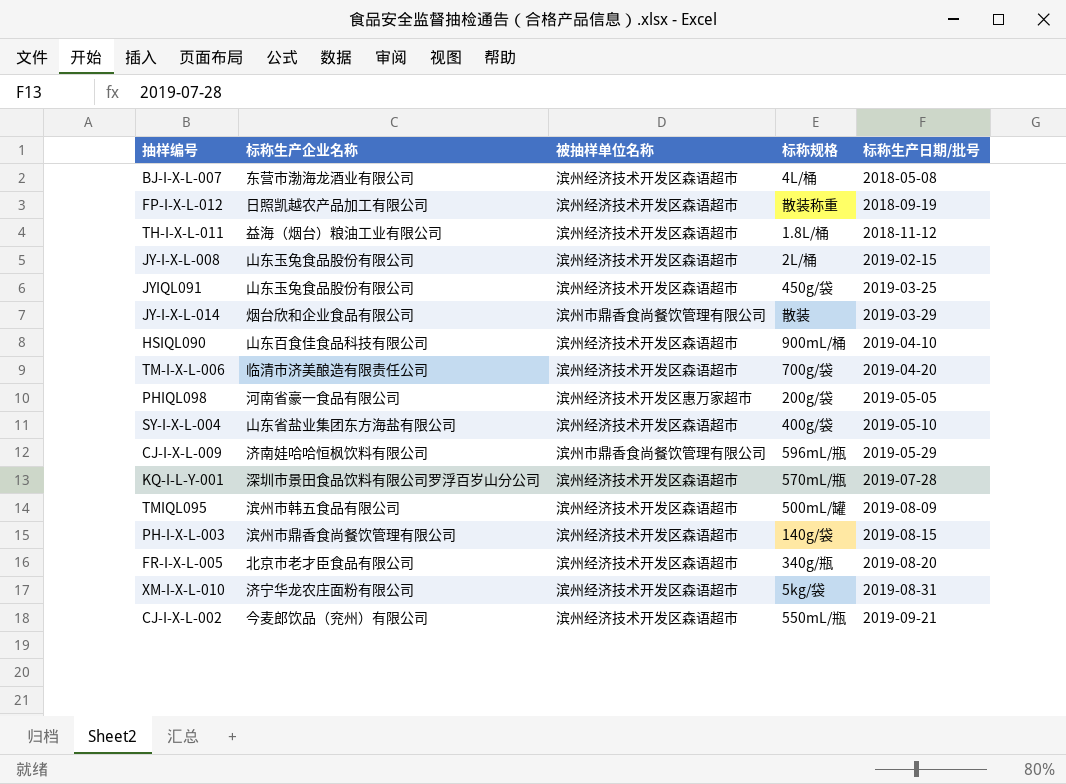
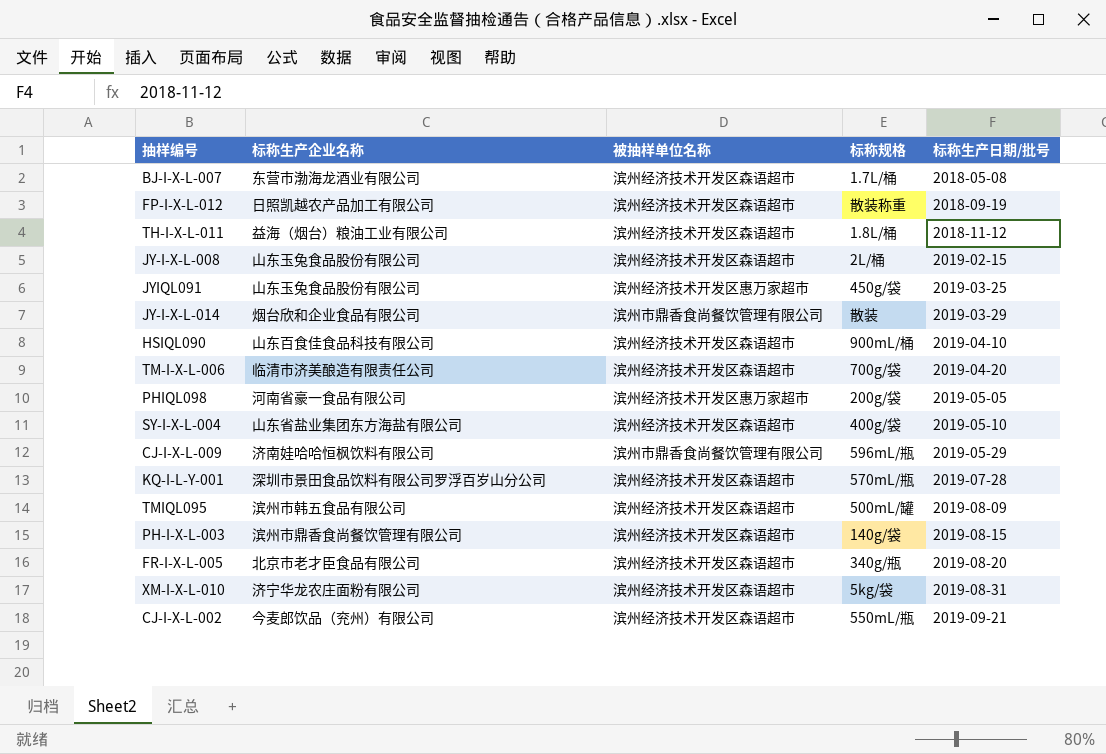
BJ-I-X-L-007 | 标称规格: 4L/桶 -> 1.7L/桶
JYIQL091 | 被抽样单位名称: 滨州经济技术开发区森语超市 -> 滨州经济技术开发区惠万家超市

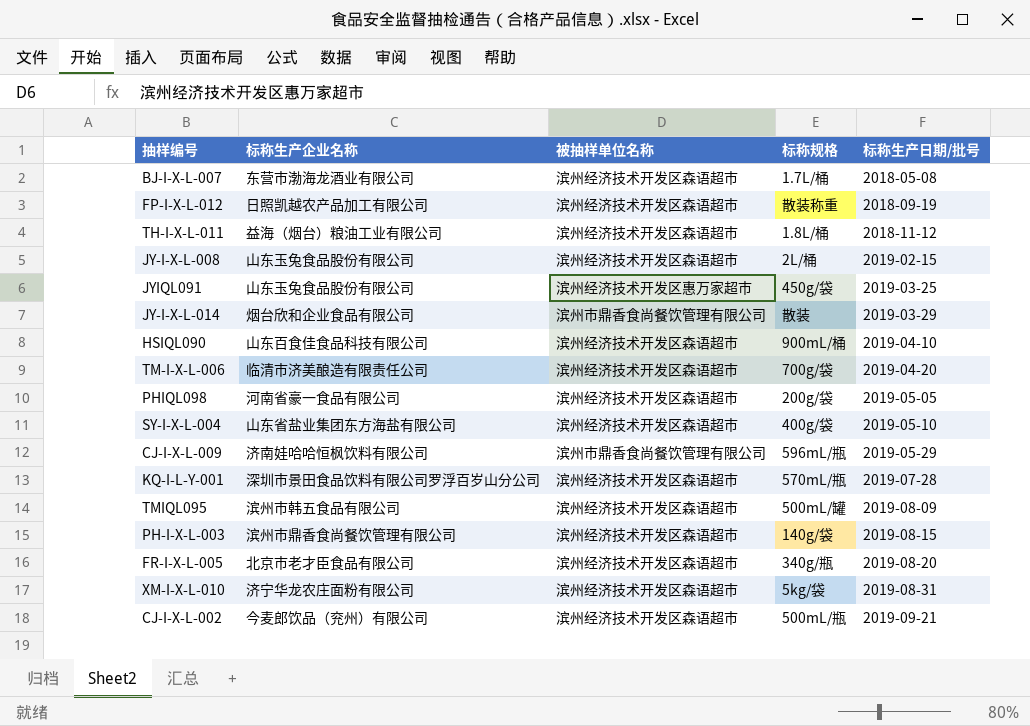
PHIQL098 | 被抽样单位名称: 滨州经济技术开发区惠万家超市 -> 滨州经济技术开发区森语超市
CJ-I-X-L-002 | 标称规格: 550mL/瓶 -> 500mL/瓶

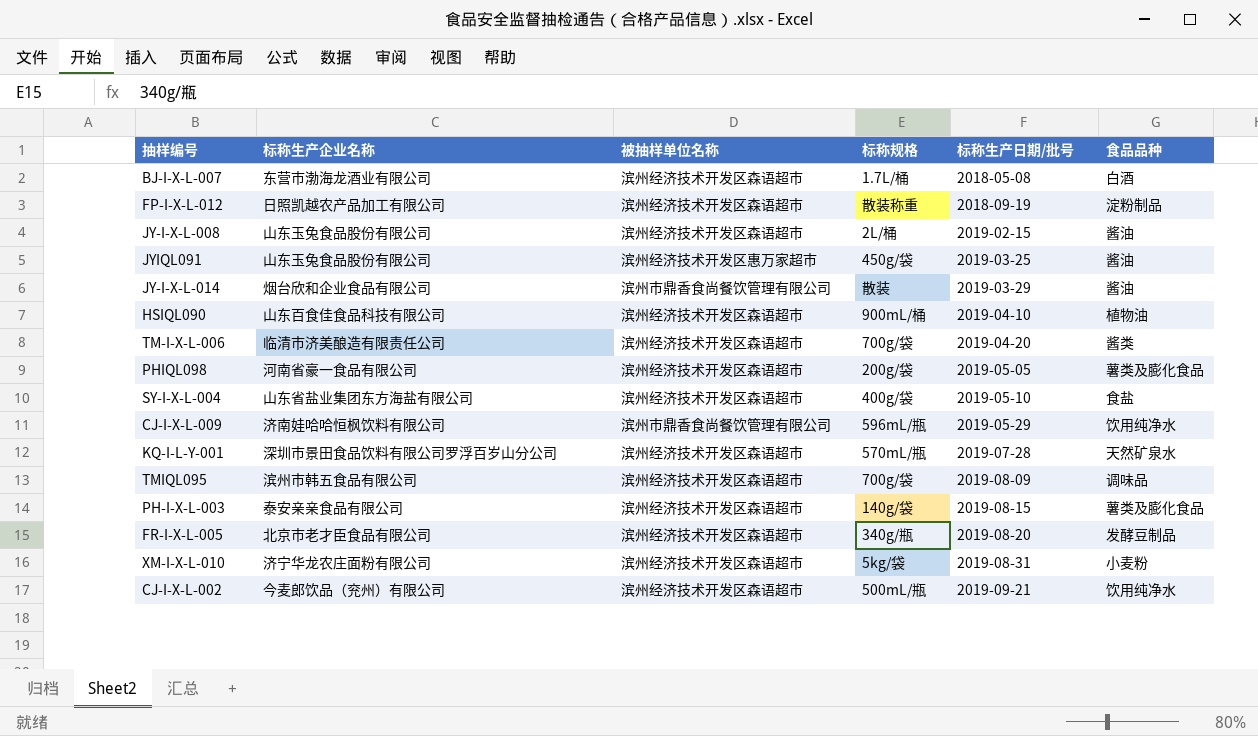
column 食品品种 | position: none -> 6
row TH-I-X-L-011: 益海（烟台）粮油工业有限公司 | 滨州经济技术开发区森语超市 | 1.8L/桶 | 2018-11-12 -> none
TMIQL095 | 标称规格: 500mL/罐 -> 700g/袋
PH-I-X-L-003 | 标称生产企业名称: 滨州市鼎香食尚餐饮管理有限公司 -> 泰安亲亲食品有限公司

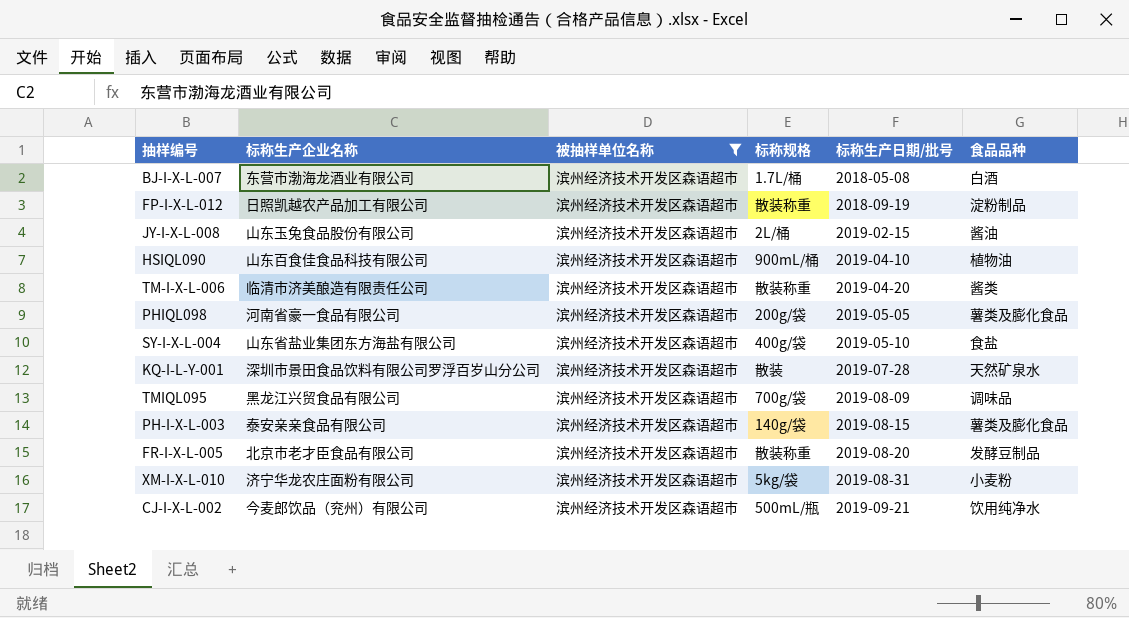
filter: none -> 被抽样单位名称 = 滨州经济技术开发区森语超市
TM-I-X-L-006 | 标称规格: 700g/袋 -> 散装称重
KQ-I-L-Y-001 | 标称规格: 570mL/瓶 -> 散装
TMIQL095 | 标称生产企业名称: 滨州市韩五食品有限公司 -> 黑龙江兴贸食品有限公司
FR-I-X-L-005 | 标称规格: 340g/瓶 -> 散装称重

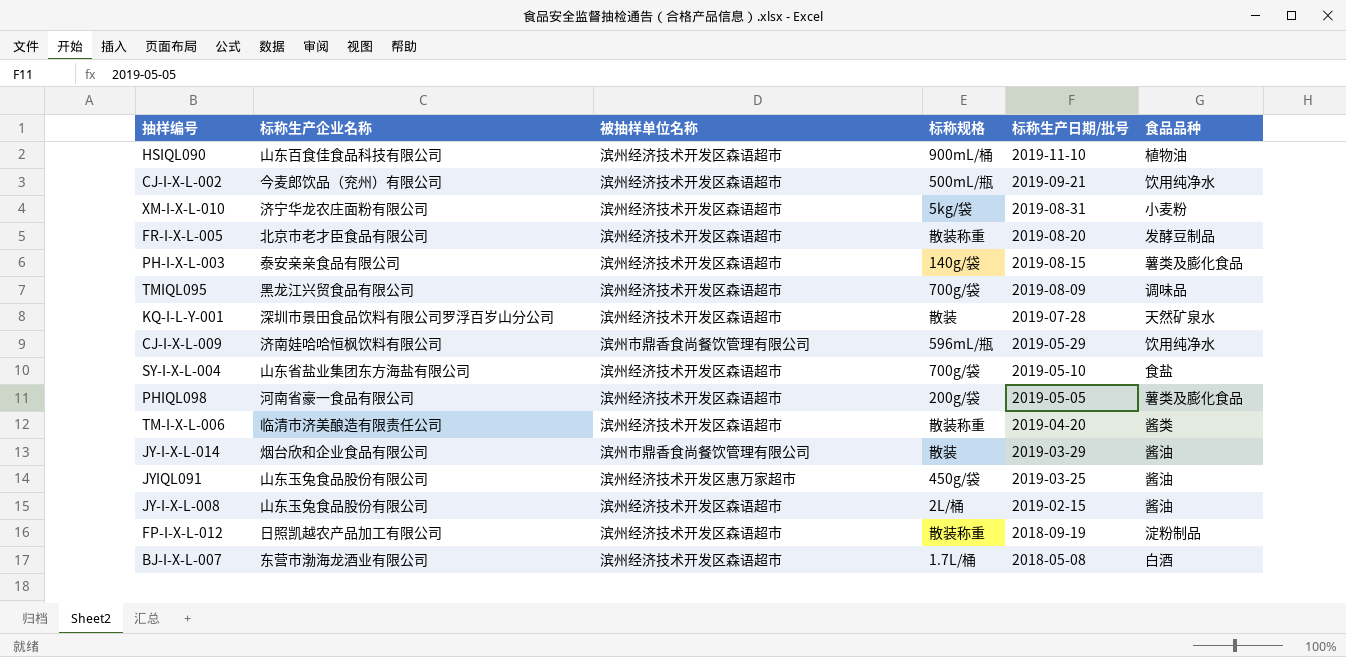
filter: 被抽样单位名称 = 滨州经济技术开发区森语超市 -> none
row order: 标称生产日期/批号 ascending -> 标称生产日期/批号 descending
HSIQL090 | 标称生产日期/批号: 2019-04-10 -> 2019-11-10
SY-I-X-L-004 | 标称规格: 400g/袋 -> 700g/袋

